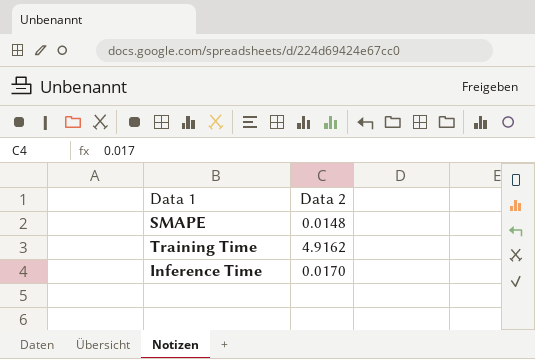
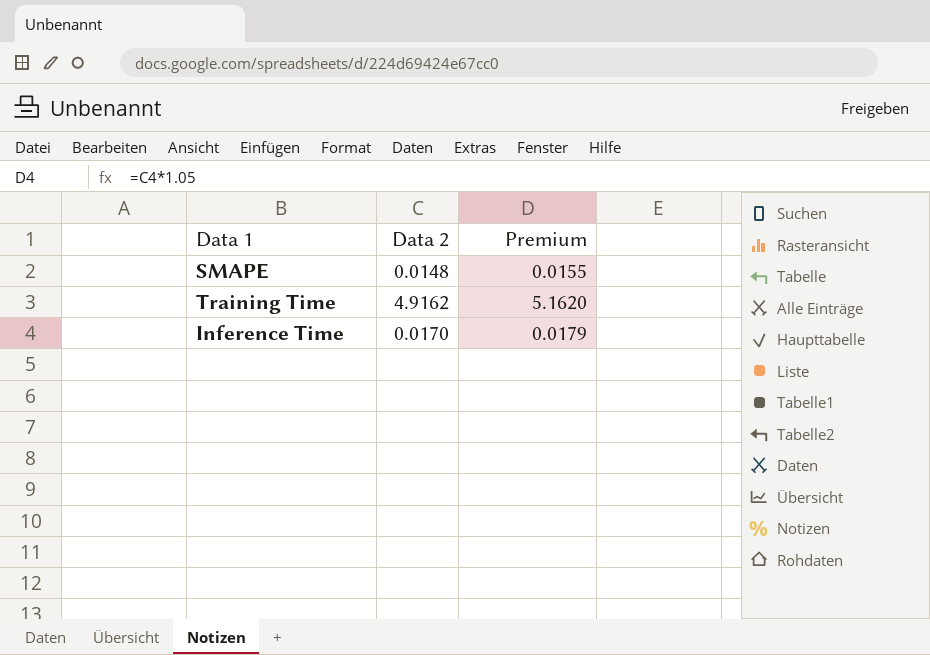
column Premium | formula: none -> [Data 2] * 1.05

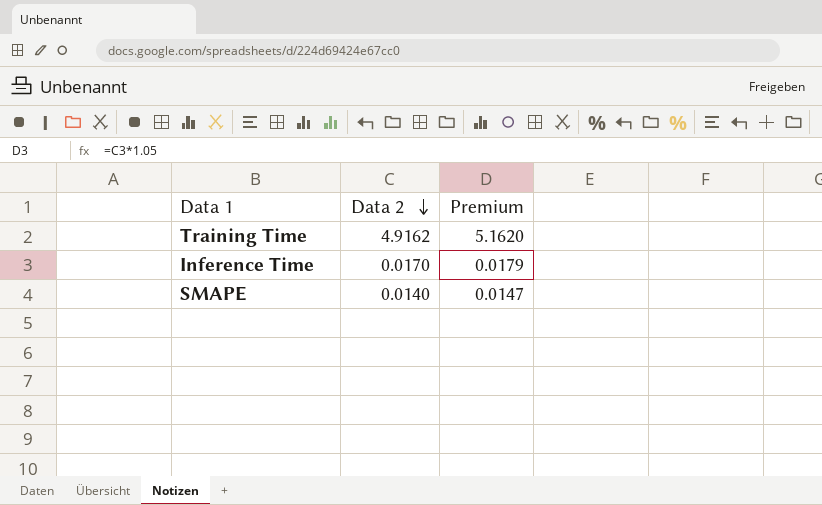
row order: none -> Data 2 descending
SMAPE | Data 2: 0.0148 -> 0.0140
SMAPE | Premium: 0.0155 -> 0.0147

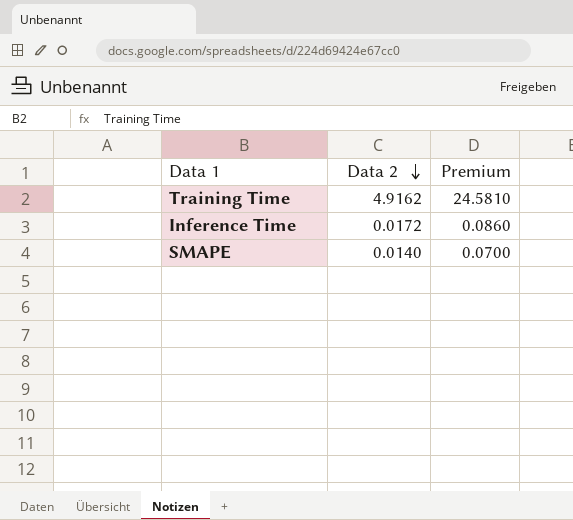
column Premium | formula: [Data 2] * 1.05 -> [Data 2] * 5
Inference Time | Data 2: 0.0170 -> 0.0172

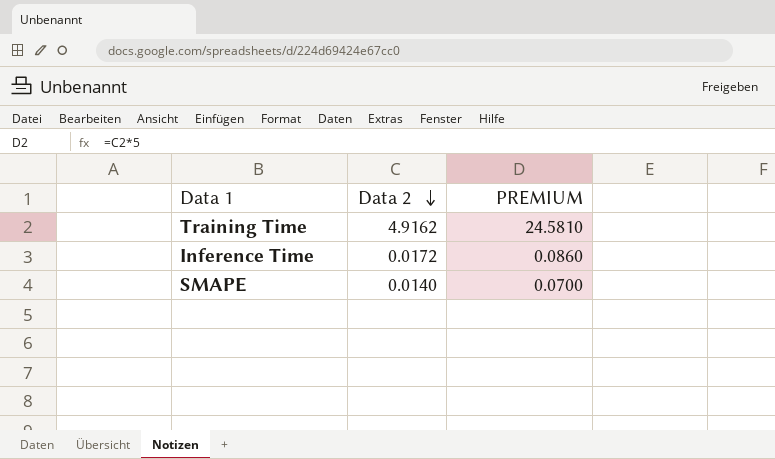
column name: Premium -> PREMIUM

